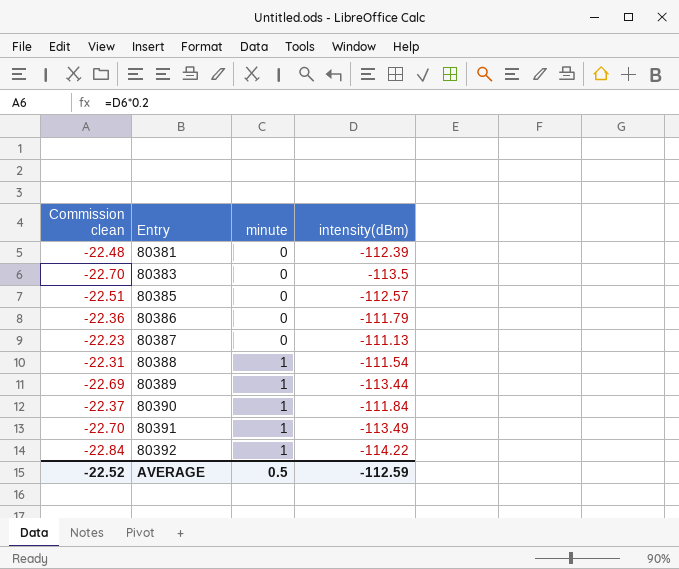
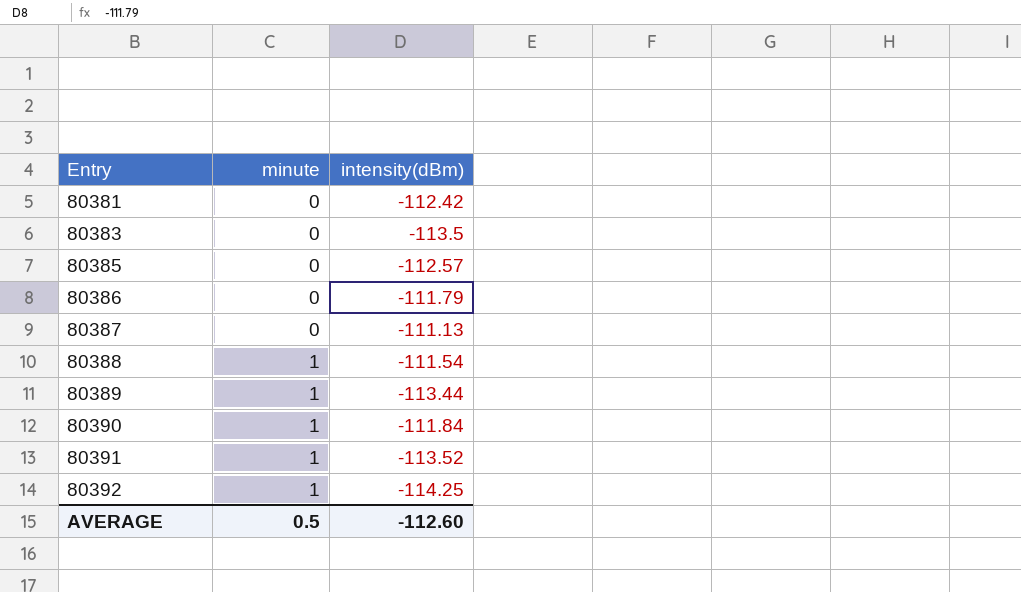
column Commission clean | formula: [intensity(dBm)] * 0.2 -> none
80381 | intensity(dBm): -112.39 -> -112.42
80391 | intensity(dBm): -113.49 -> -113.52
80392 | intensity(dBm): -114.22 -> -114.25
AVERAGE | intensity(dBm): -112.59 -> -112.60

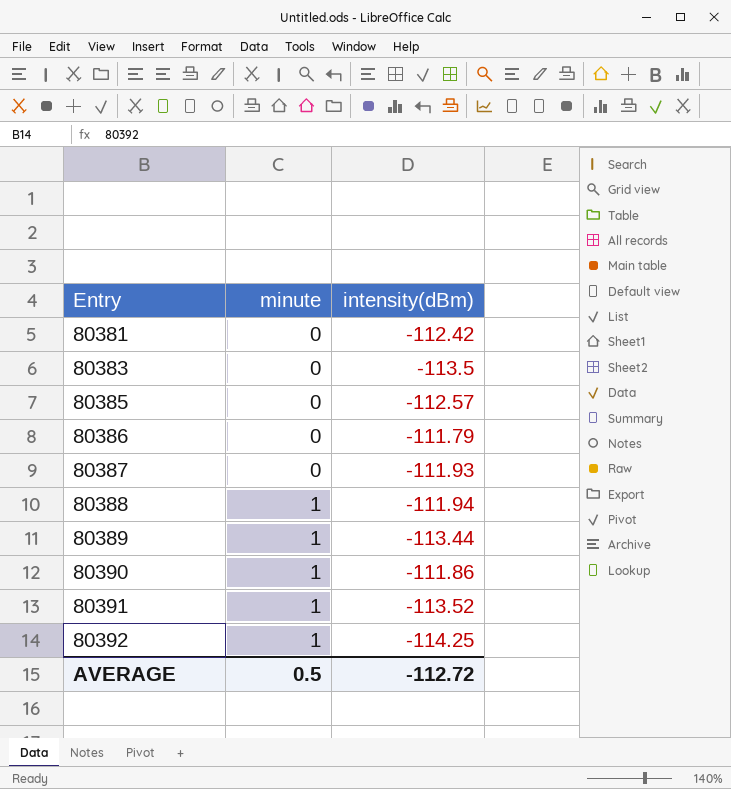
80387 | intensity(dBm): -111.13 -> -111.93
80388 | intensity(dBm): -111.54 -> -111.94
80390 | intensity(dBm): -111.84 -> -111.86
AVERAGE | intensity(dBm): -112.60 -> -112.72

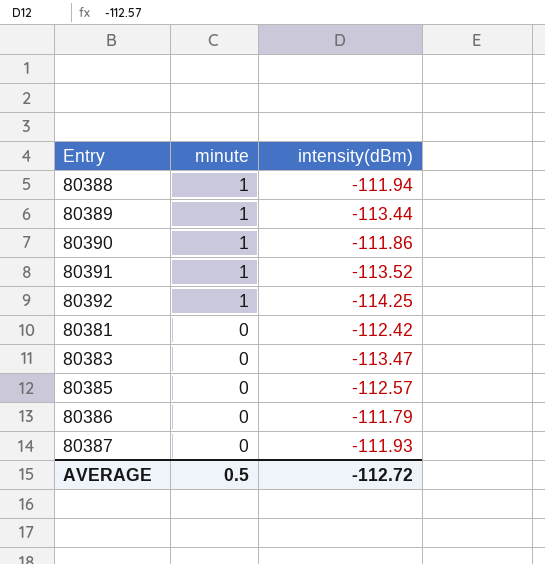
row order: Entry ascending -> minute descending
80383 | intensity(dBm): -113.5 -> -113.47

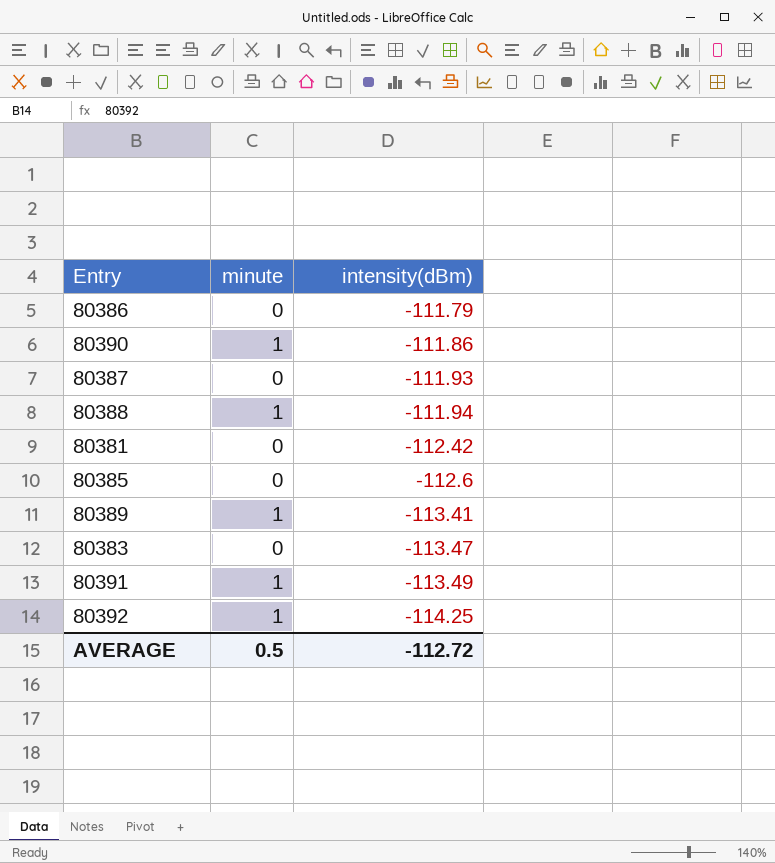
row order: minute descending -> intensity(dBm) descending
80385 | intensity(dBm): -112.57 -> -112.6
80389 | intensity(dBm): -113.44 -> -113.41
80391 | intensity(dBm): -113.52 -> -113.49

